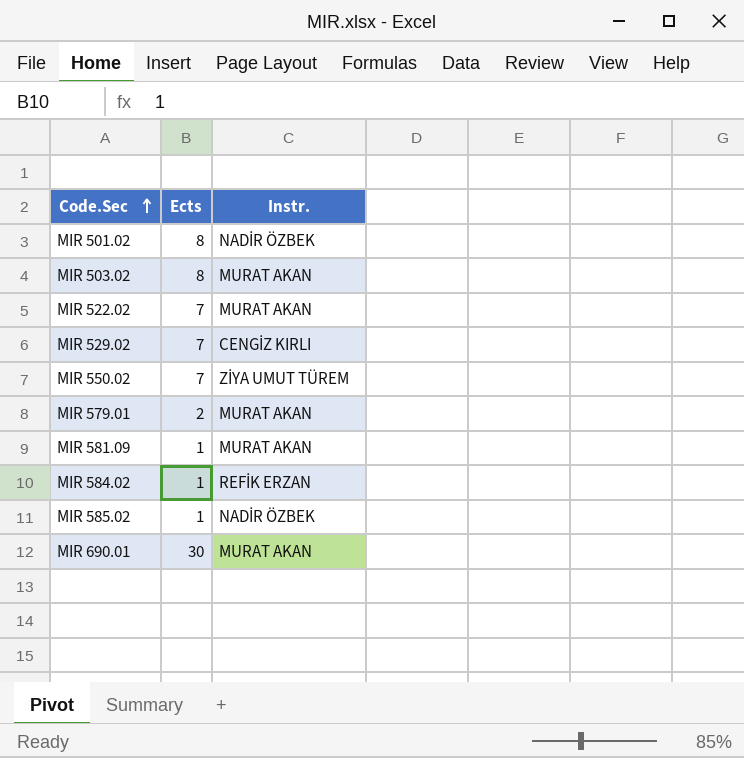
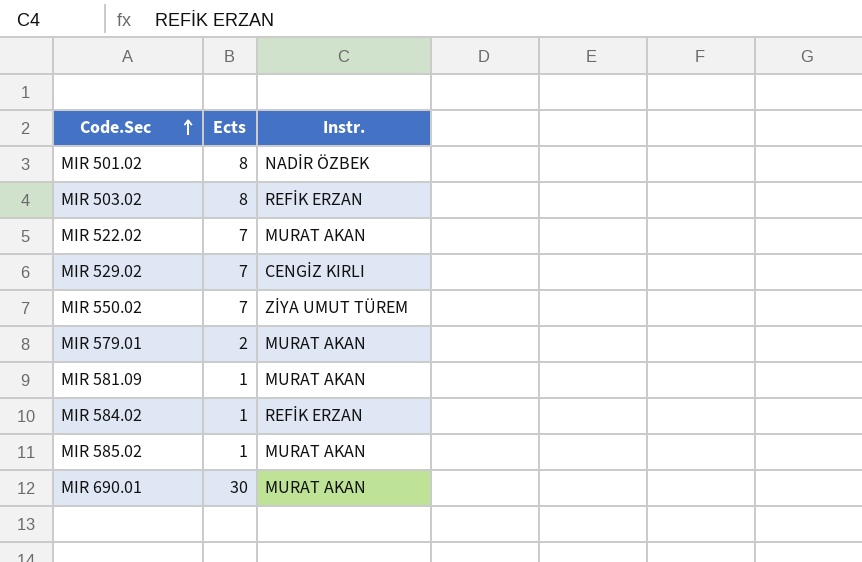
MIR 503.02 | Instr.: MURAT AKAN -> REFİK ERZAN
MIR 585.02 | Instr.: NADİR ÖZBEK -> MURAT AKAN

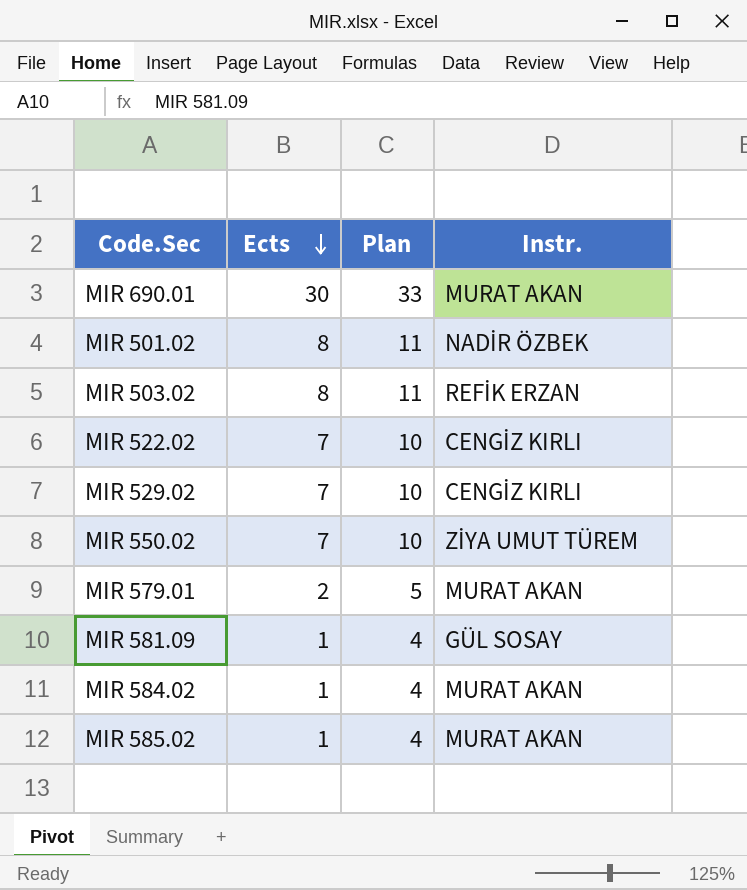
row order: Code.Sec ascending -> Ects descending
column Plan | formula: none -> [Ects] + 3
MIR 522.02 | Instr.: MURAT AKAN -> CENGİZ KIRLI
MIR 581.09 | Instr.: MURAT AKAN -> GÜL SOSAY
MIR 584.02 | Instr.: REFİK ERZAN -> MURAT AKAN

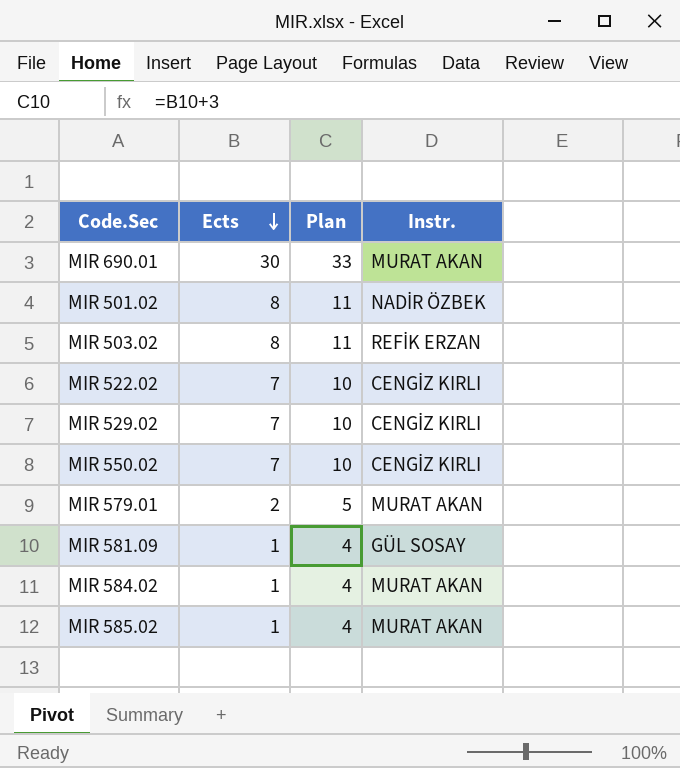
MIR 550.02 | Instr.: ZİYA UMUT TÜREM -> CENGİZ KIRLI

